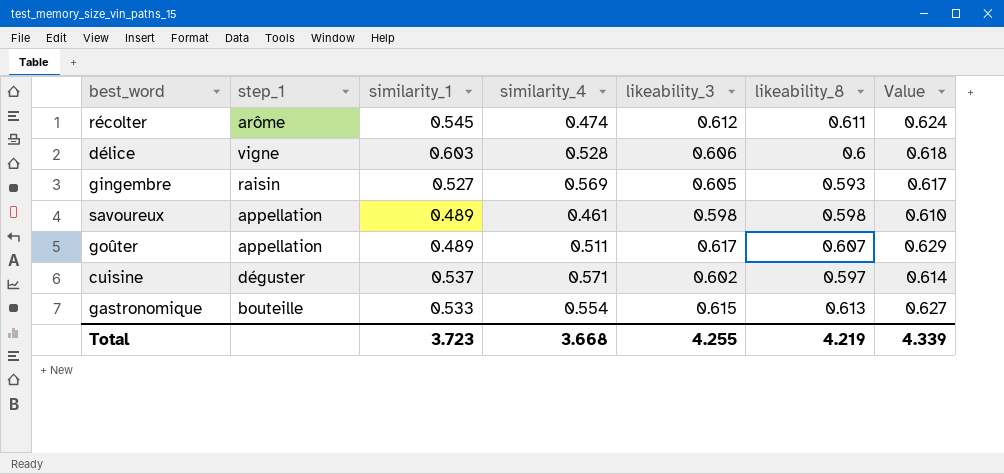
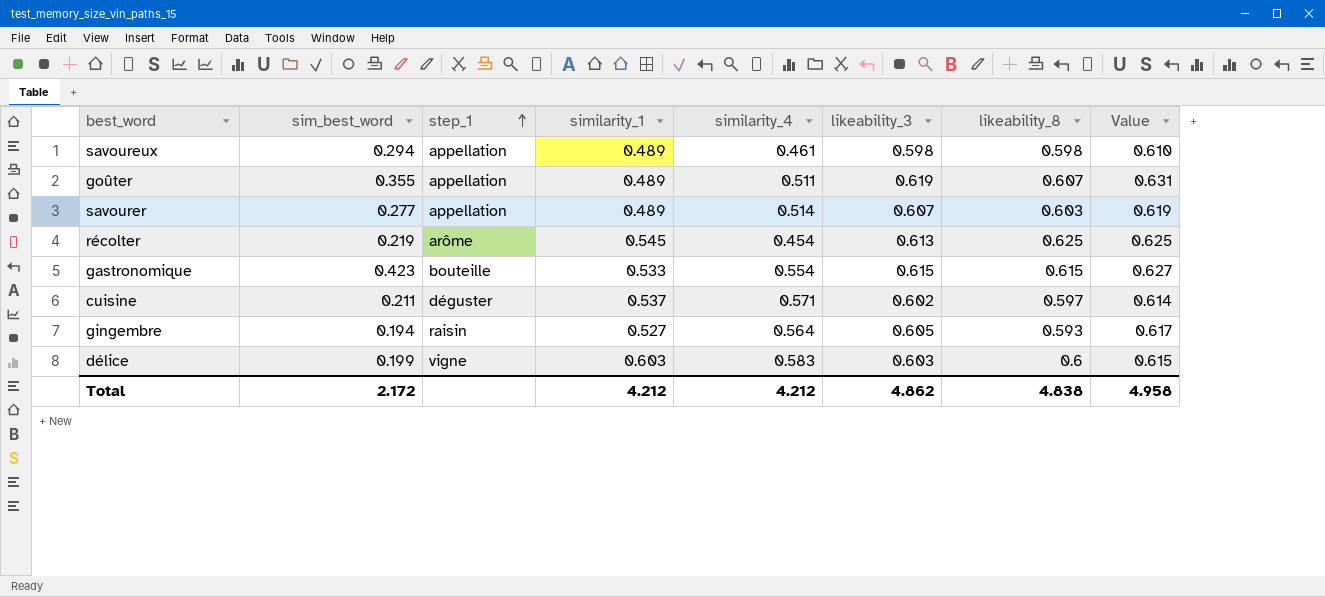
row order: none -> step_1 ascending
column sim_best_word | position: none -> 2
goûter | likeability_3: 0.617 -> 0.619
goûter | Value: 0.629 -> 0.631
row savourer: none -> 0.277 | appellation | 0.489 | 0.514 | 0.607 | 0.603 | 0.619
récolter | similarity_4: 0.474 -> 0.454
récolter | likeability_3: 0.612 -> 0.613
récolter | likeability_8: 0.611 -> 0.625
récolter | Value: 0.624 -> 0.625
gastronomique | likeability_8: 0.613 -> 0.615
gingembre | similarity_4: 0.569 -> 0.564
délice | similarity_4: 0.528 -> 0.583
délice | likeability_3: 0.606 -> 0.603
délice | Value: 0.618 -> 0.615
Total | similarity_1: 3.723 -> 4.212
Total | similarity_4: 3.668 -> 4.212
Total | likeability_3: 4.255 -> 4.862
Total | likeability_8: 4.219 -> 4.838
Total | Value: 4.339 -> 4.958

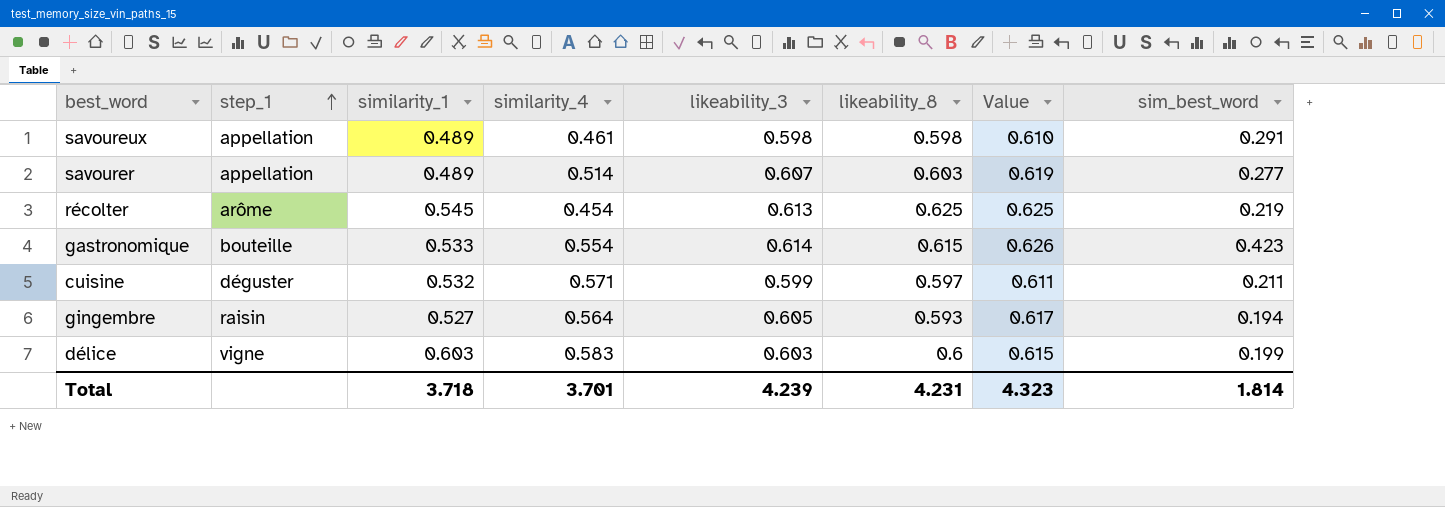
column sim_best_word | position: 2 -> 8
row goûter: 0.355 | appellation | 0.489 | 0.511 | 0.619 | 0.607 | 0.631 -> none
savoureux | sim_best_word: 0.294 -> 0.291
gastronomique | likeability_3: 0.615 -> 0.614
gastronomique | Value: 0.627 -> 0.626
cuisine | similarity_1: 0.537 -> 0.532
cuisine | likeability_3: 0.602 -> 0.599
cuisine | Value: 0.614 -> 0.611
Total | similarity_1: 4.212 -> 3.718
Total | similarity_4: 4.212 -> 3.701
Total | likeability_3: 4.862 -> 4.239
Total | likeability_8: 4.838 -> 4.231
Total | Value: 4.958 -> 4.323
Total | sim_best_word: 2.172 -> 1.814

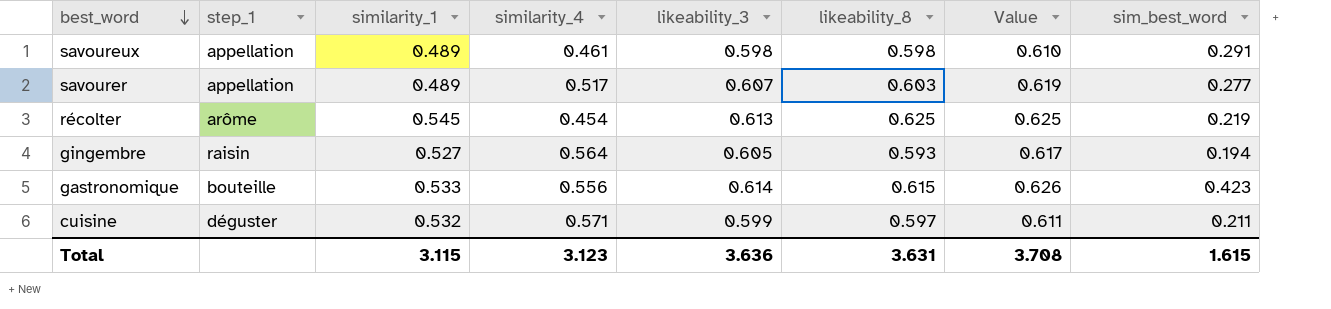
row order: step_1 ascending -> best_word descending
row délice: vigne | 0.603 | 0.583 | 0.603 | 0.6 | 0.615 | 0.199 -> none
savourer | similarity_4: 0.514 -> 0.517
gastronomique | similarity_4: 0.554 -> 0.556
Total | similarity_1: 3.718 -> 3.115
Total | similarity_4: 3.701 -> 3.123
Total | likeability_3: 4.239 -> 3.636
Total | likeability_8: 4.231 -> 3.631
Total | Value: 4.323 -> 3.708
Total | sim_best_word: 1.814 -> 1.615

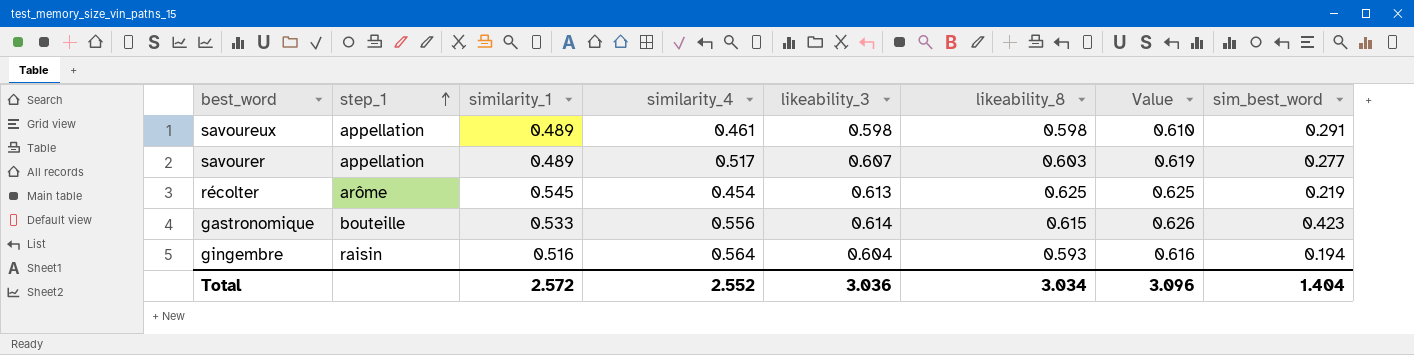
row order: best_word descending -> step_1 ascending
row cuisine: déguster | 0.532 | 0.571 | 0.599 | 0.597 | 0.611 | 0.211 -> none
gingembre | similarity_1: 0.527 -> 0.516
gingembre | likeability_3: 0.605 -> 0.604
gingembre | Value: 0.617 -> 0.616
Total | similarity_1: 3.115 -> 2.572
Total | similarity_4: 3.123 -> 2.552
Total | likeability_3: 3.636 -> 3.036
Total | likeability_8: 3.631 -> 3.034
Total | Value: 3.708 -> 3.096
Total | sim_best_word: 1.615 -> 1.404

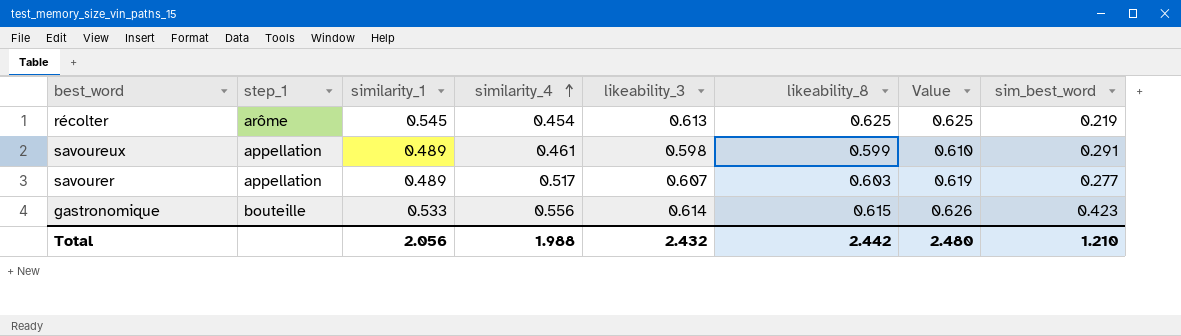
row order: step_1 ascending -> similarity_4 ascending
row gingembre: raisin | 0.516 | 0.564 | 0.604 | 0.593 | 0.616 | 0.194 -> none
savoureux | likeability_8: 0.598 -> 0.599
Total | similarity_1: 2.572 -> 2.056
Total | similarity_4: 2.552 -> 1.988
Total | likeability_3: 3.036 -> 2.432
Total | likeability_8: 3.034 -> 2.442
Total | Value: 3.096 -> 2.480
Total | sim_best_word: 1.404 -> 1.210

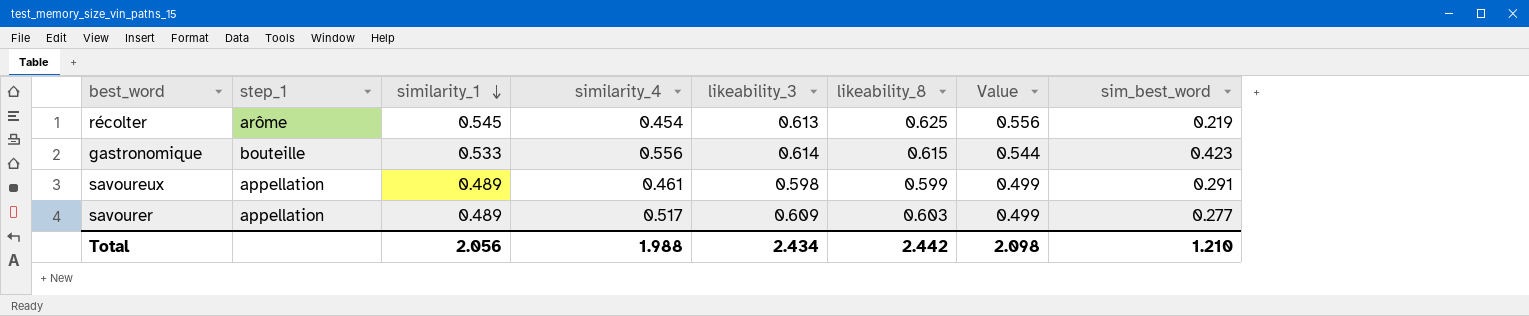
row order: similarity_4 ascending -> similarity_1 descending
column Value | formula: [likeability_3] * 1.02 -> [similarity_1] * 1.02
savourer | likeability_3: 0.607 -> 0.609
Total | likeability_3: 2.432 -> 2.434
Total | Value: 2.480 -> 2.098

